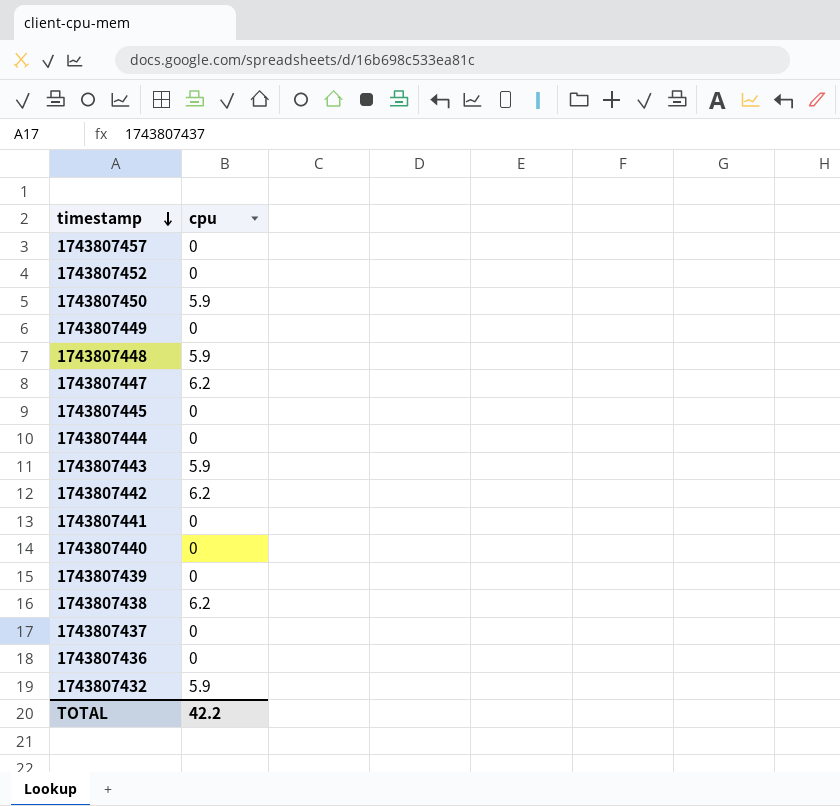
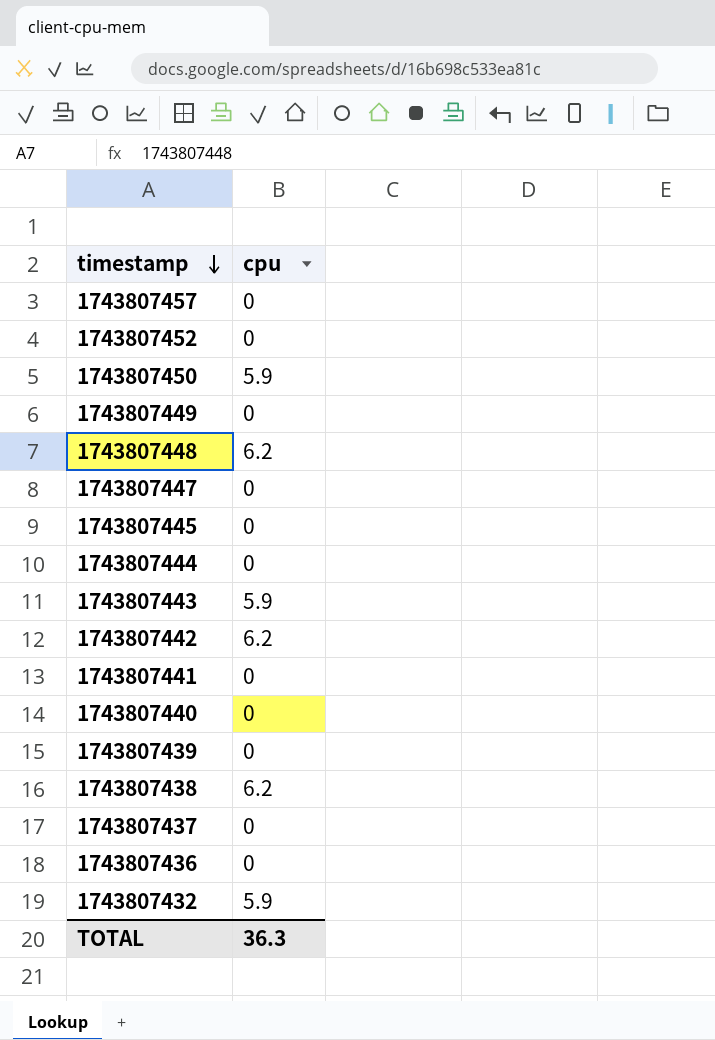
1743807448 | cpu: 5.9 -> 6.2
1743807447 | cpu: 6.2 -> 0
TOTAL | cpu: 42.2 -> 36.3

